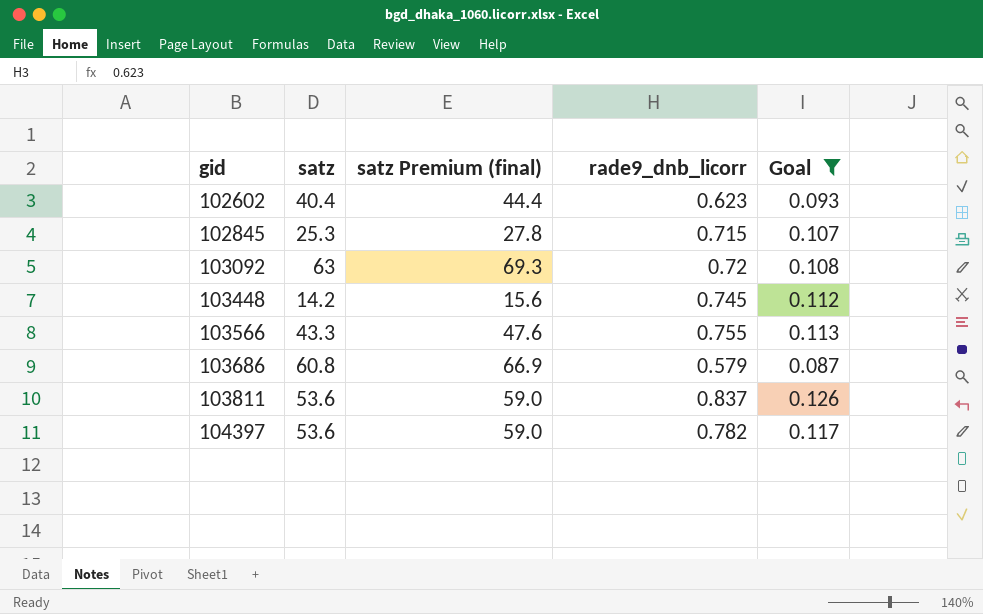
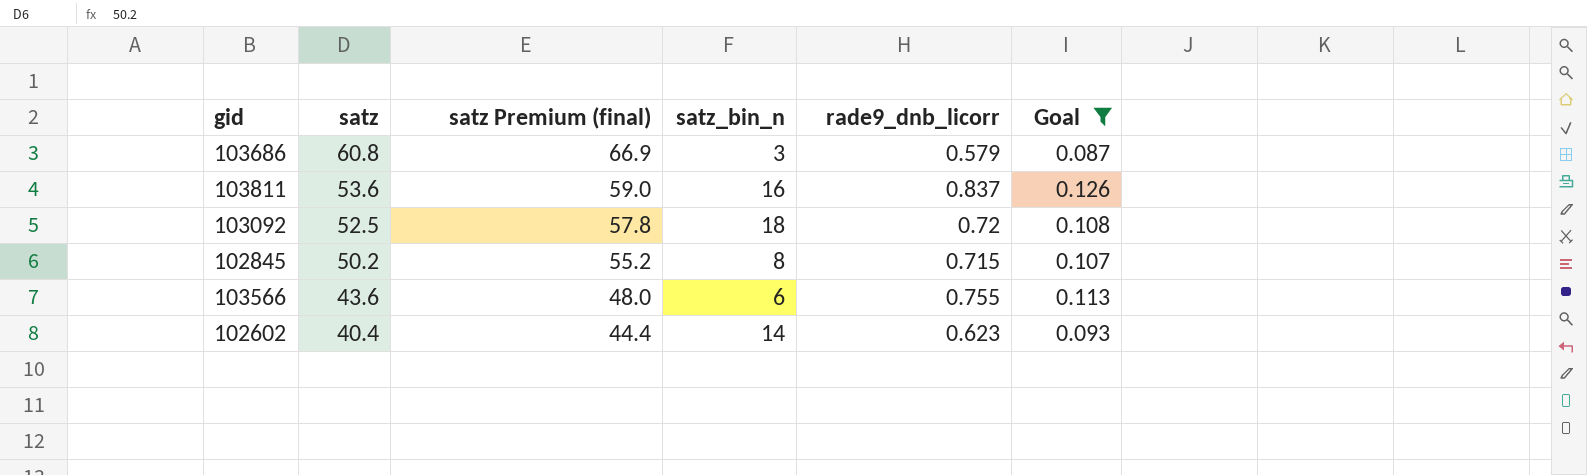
row order: gid ascending -> satz descending
column satz_bin_n | position: none -> 4
row 103448: 14.2 | 15.6 | 0.745 | 0.112 -> none
row 104397: 53.6 | 59.0 | 0.782 | 0.117 -> none
103092 | satz: 63 -> 52.5
103092 | satz Premium (final): 69.3 -> 57.8
102845 | satz: 25.3 -> 50.2
102845 | satz Premium (final): 27.8 -> 55.2
103566 | satz: 43.3 -> 43.6
103566 | satz Premium (final): 47.6 -> 48.0

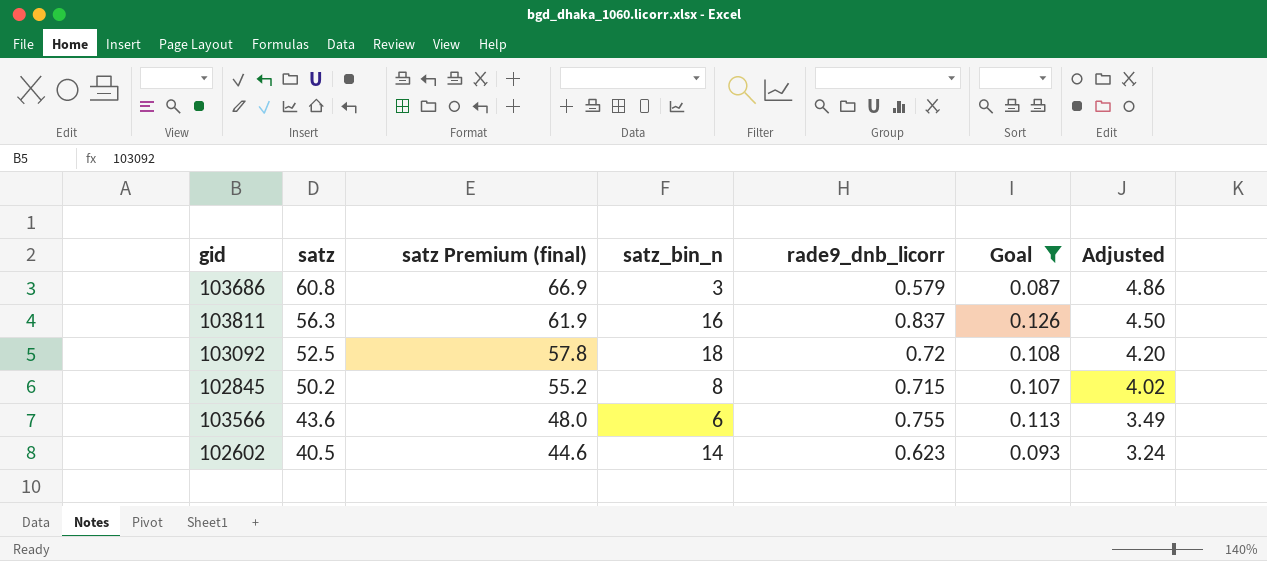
column Adjusted | formula: none -> [satz] * 0.08
103811 | satz: 53.6 -> 56.3
103811 | satz Premium (final): 59.0 -> 61.9
102602 | satz: 40.4 -> 40.5
102602 | satz Premium (final): 44.4 -> 44.6

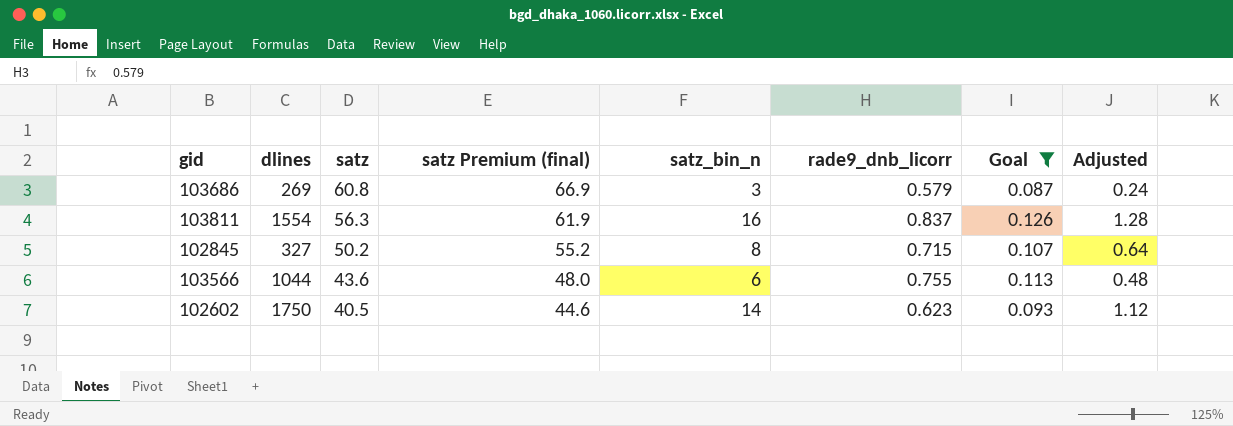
column dlines | position: none -> 2
column Adjusted | formula: [satz] * 0.08 -> [satz_bin_n] * 0.08
row 103092: 52.5 | 57.8 | 18 | 0.72 | 0.108 | 4.20 -> none

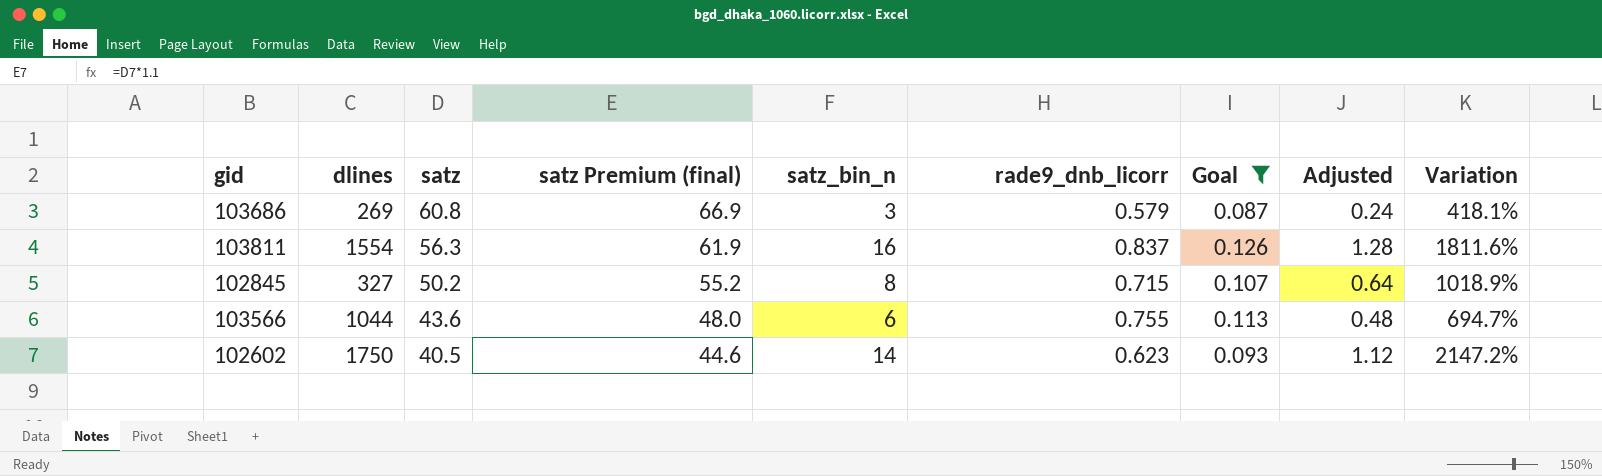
column Variation | formula: none -> ([satz_bin_n] - [rade9_dnb_licorr]) / [rade9_dnb_licorr]

